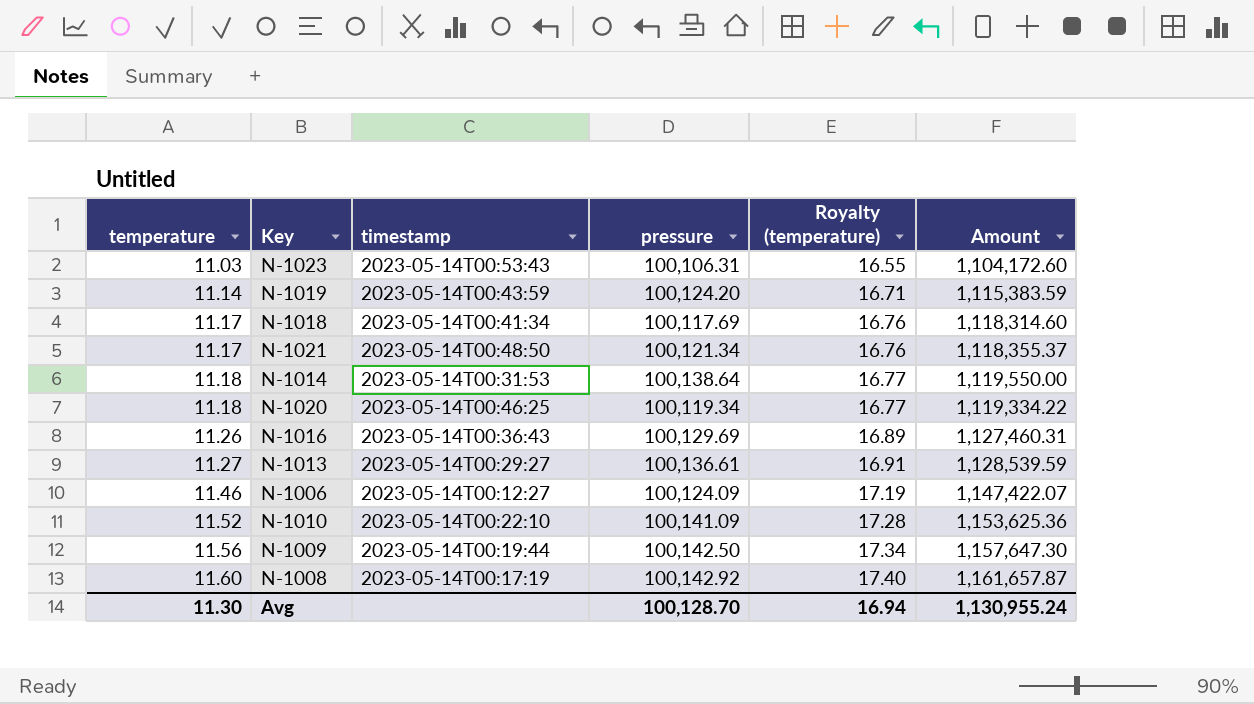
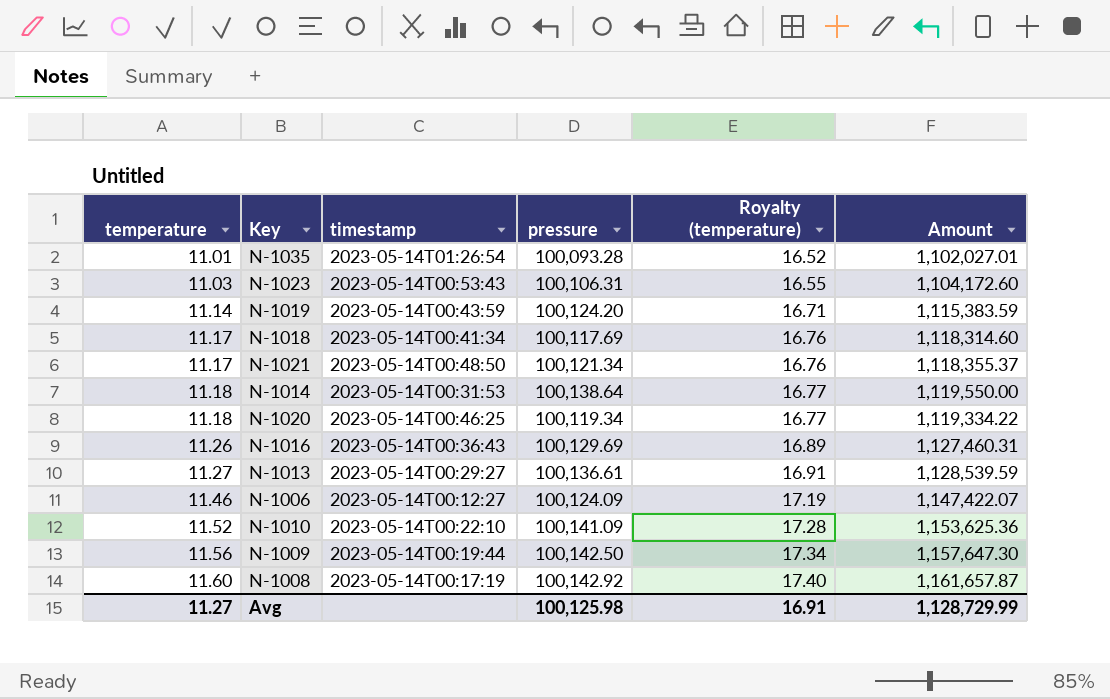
row N-1035: none -> 11.01 | 2023-05-14T01:26:54 | 100,093.28 | 16.52 | 1,102,027.01
Avg | temperature: 11.30 -> 11.27
Avg | pressure: 100,128.70 -> 100,125.98
Avg | Royalty (temperature): 16.94 -> 16.91
Avg | Amount: 1,130,955.24 -> 1,128,729.99

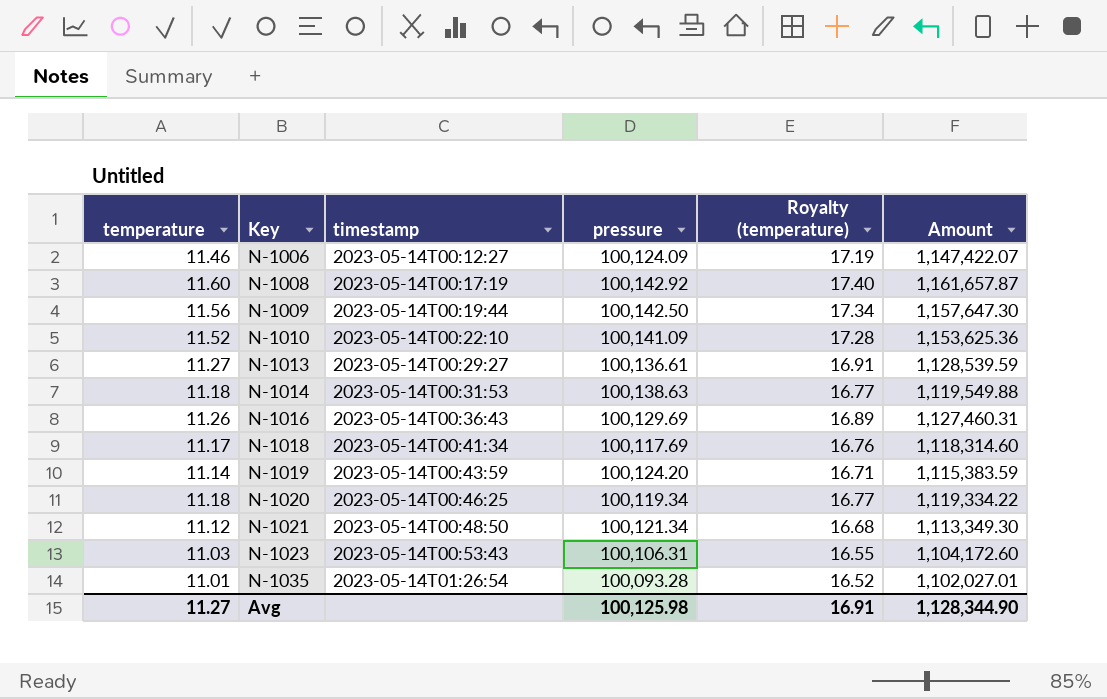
row order: temperature ascending -> Key ascending
N-1014 | pressure: 100,138.64 -> 100,138.63
N-1014 | Amount: 1,119,550.00 -> 1,119,549.88
N-1021 | temperature: 11.17 -> 11.12
N-1021 | Royalty (temperature): 16.76 -> 16.68
N-1021 | Amount: 1,118,355.37 -> 1,113,349.30
Avg | Amount: 1,128,729.99 -> 1,128,344.90

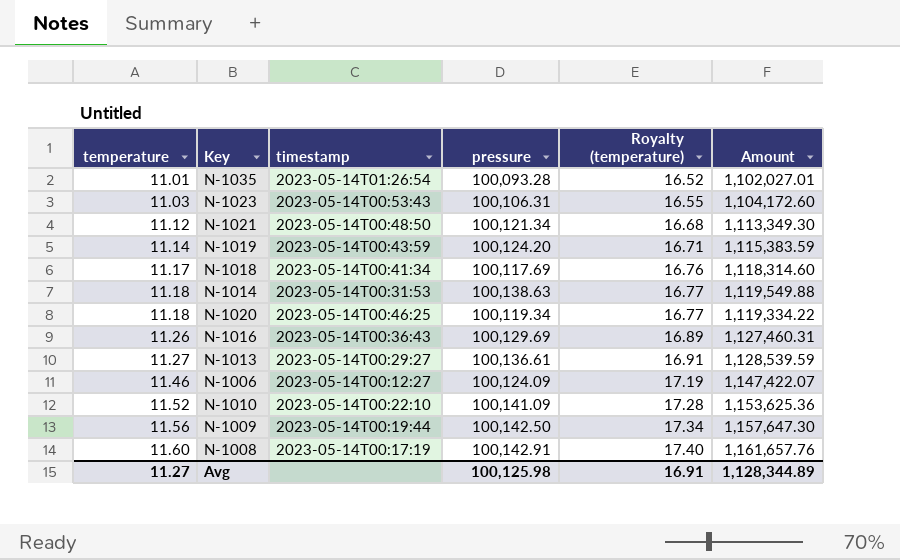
row order: Key ascending -> temperature ascending
N-1008 | pressure: 100,142.92 -> 100,142.91
N-1008 | Amount: 1,161,657.87 -> 1,161,657.76
Avg | Amount: 1,128,344.90 -> 1,128,344.89

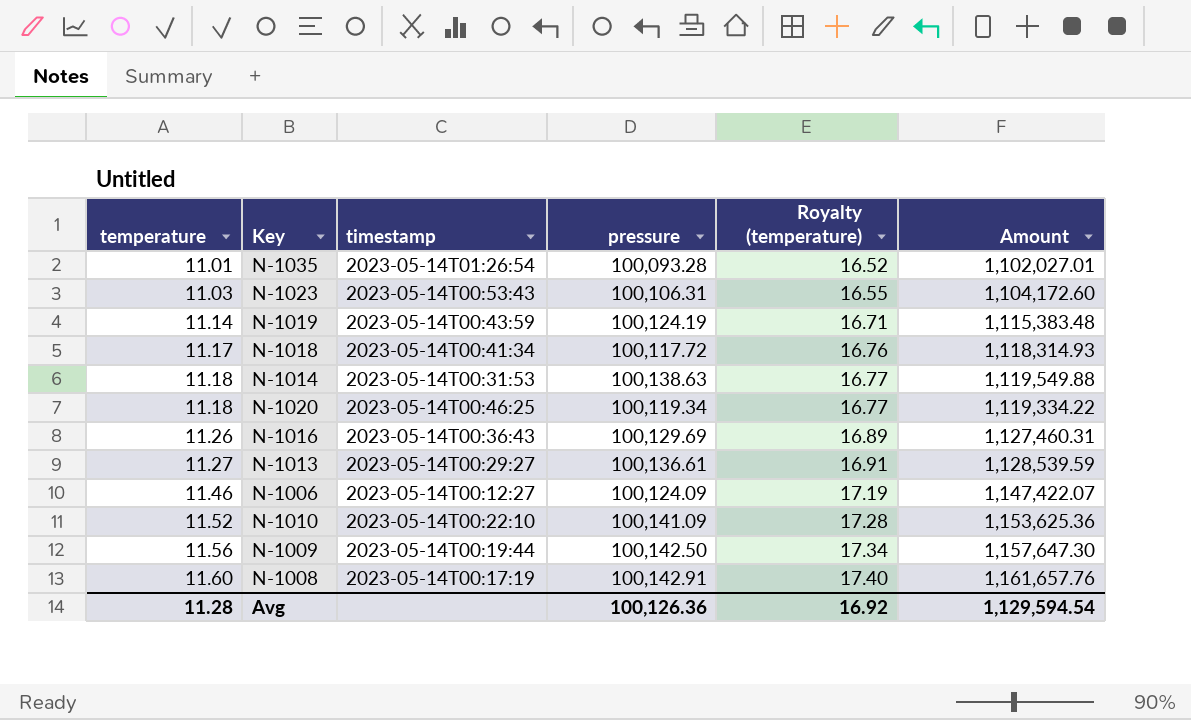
row N-1021: 11.12 | 2023-05-14T00:48:50 | 100,121.34 | 16.68 | 1,113,349.30 -> none
N-1019 | pressure: 100,124.20 -> 100,124.19
N-1019 | Amount: 1,115,383.59 -> 1,115,383.48
N-1018 | pressure: 100,117.69 -> 100,117.72
N-1018 | Amount: 1,118,314.60 -> 1,118,314.93
Avg | temperature: 11.27 -> 11.28
Avg | pressure: 100,125.98 -> 100,126.36
Avg | Royalty (temperature): 16.91 -> 16.92
Avg | Amount: 1,128,344.89 -> 1,129,594.54

